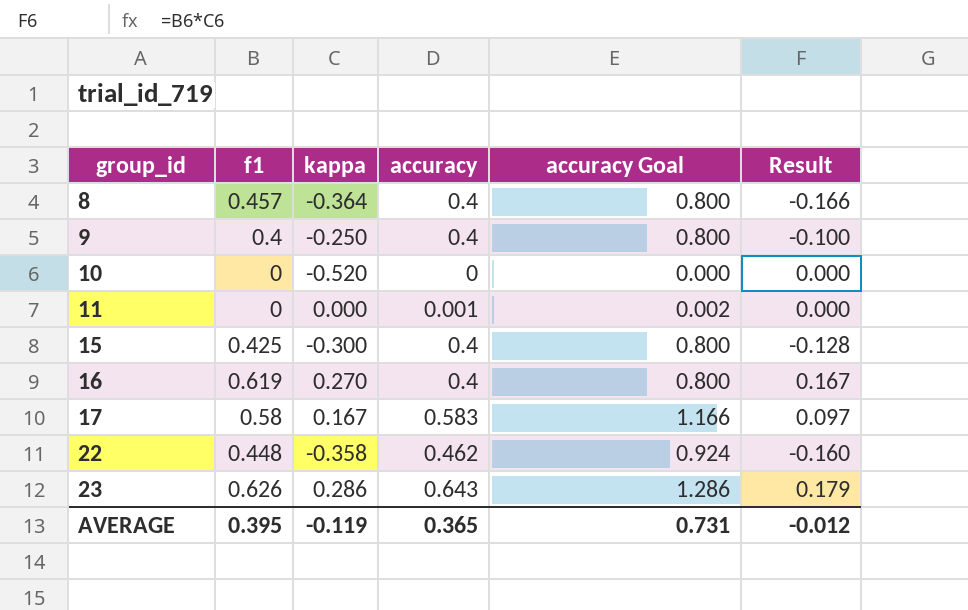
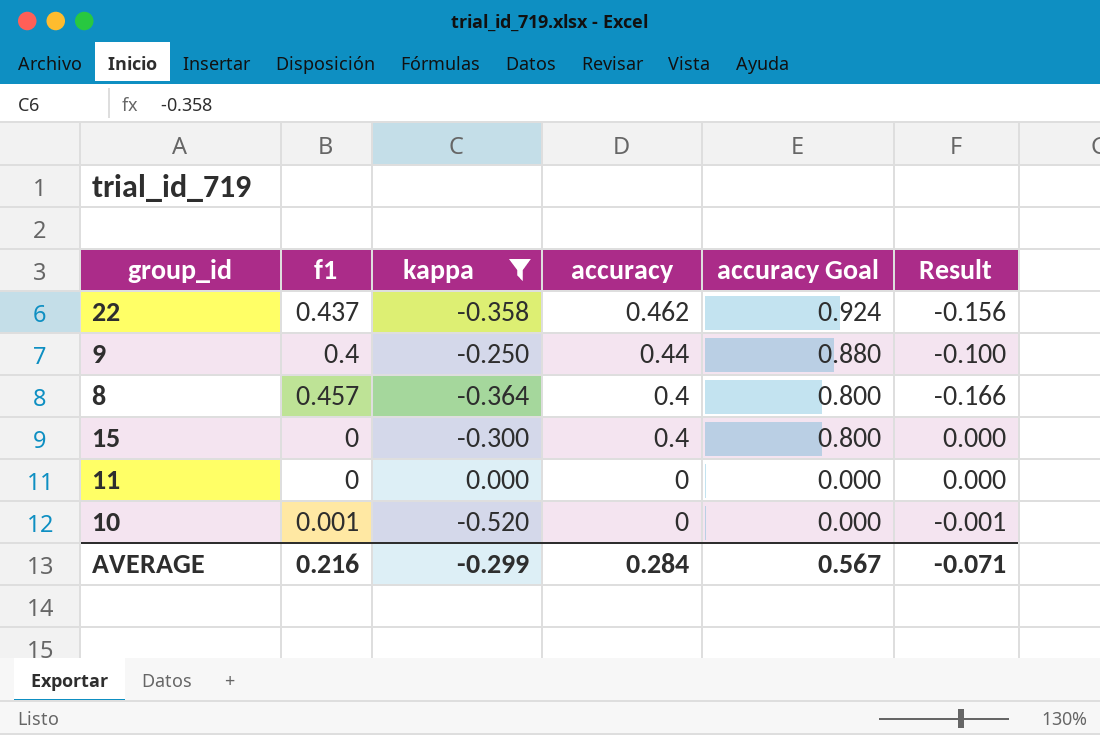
filter: none -> kappa <= 0.000
row order: group_id ascending -> accuracy descending
22 | f1: 0.448 -> 0.437
22 | Result: -0.160 -> -0.156
9 | accuracy: 0.4 -> 0.44
9 | accuracy Goal: 0.800 -> 0.880
15 | f1: 0.425 -> 0
15 | Result: -0.128 -> 0.000
11 | accuracy: 0.001 -> 0
11 | accuracy Goal: 0.002 -> 0.000
10 | f1: 0 -> 0.001
10 | Result: 0.000 -> -0.001
AVERAGE | f1: 0.395 -> 0.216
AVERAGE | kappa: -0.119 -> -0.299
AVERAGE | accuracy: 0.365 -> 0.284
AVERAGE | accuracy Goal: 0.731 -> 0.567
AVERAGE | Result: -0.012 -> -0.071

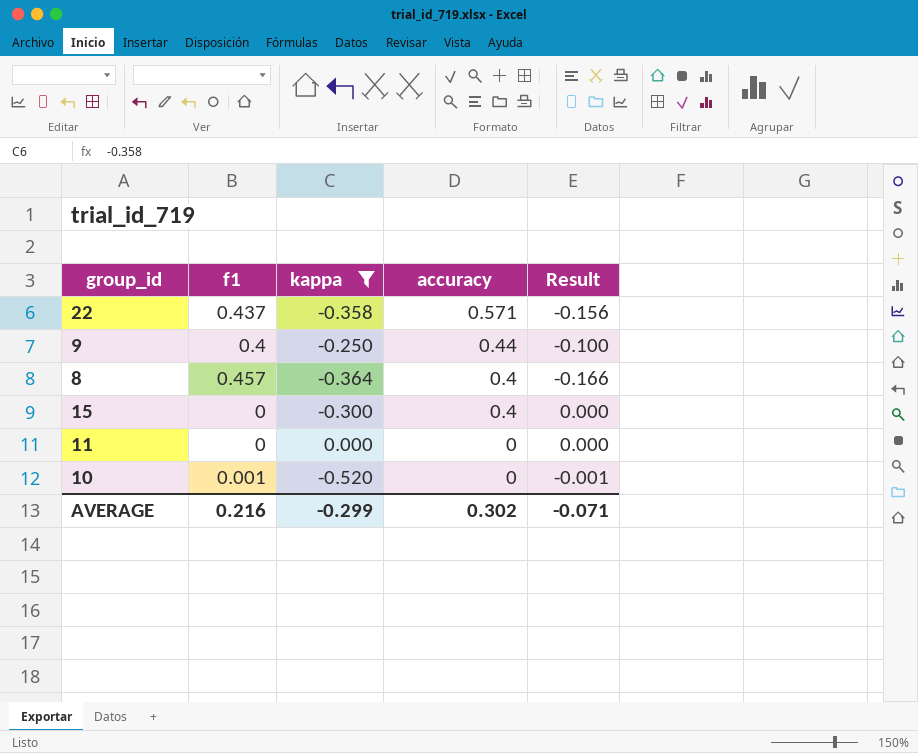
column accuracy Goal | formula: [accuracy] * 2 -> none
22 | accuracy: 0.462 -> 0.571
AVERAGE | accuracy: 0.284 -> 0.302

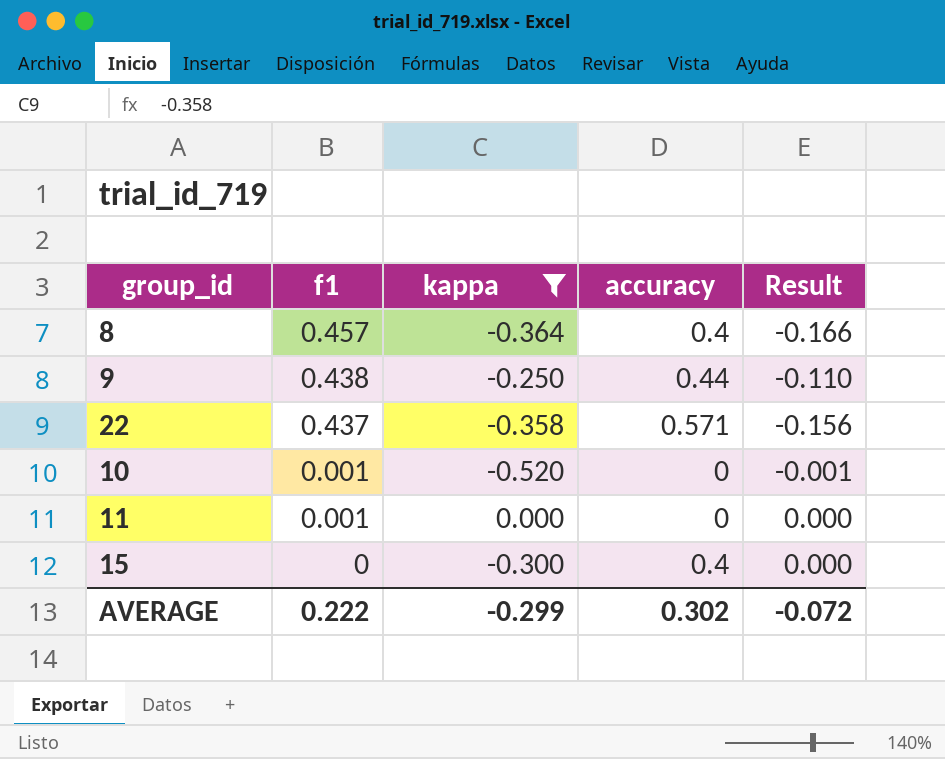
row order: accuracy descending -> f1 descending
9 | f1: 0.4 -> 0.438
9 | Result: -0.100 -> -0.110
11 | f1: 0 -> 0.001
AVERAGE | f1: 0.216 -> 0.222
AVERAGE | Result: -0.071 -> -0.072

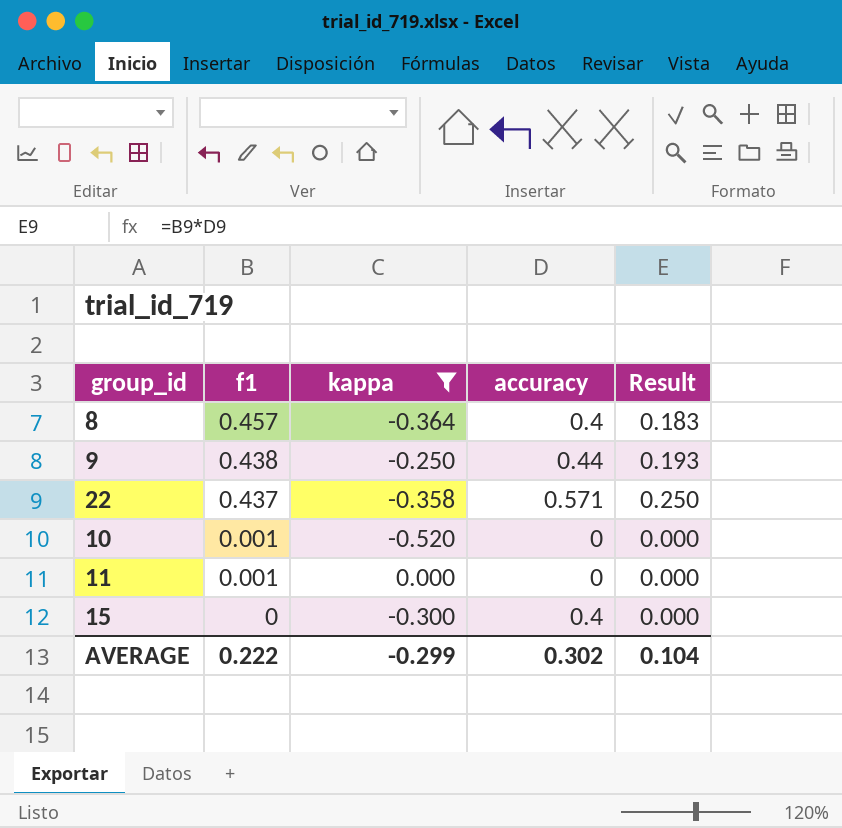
column Result | formula: [f1] * [kappa] -> [f1] * [accuracy]
AVERAGE | Result: -0.072 -> 0.104

